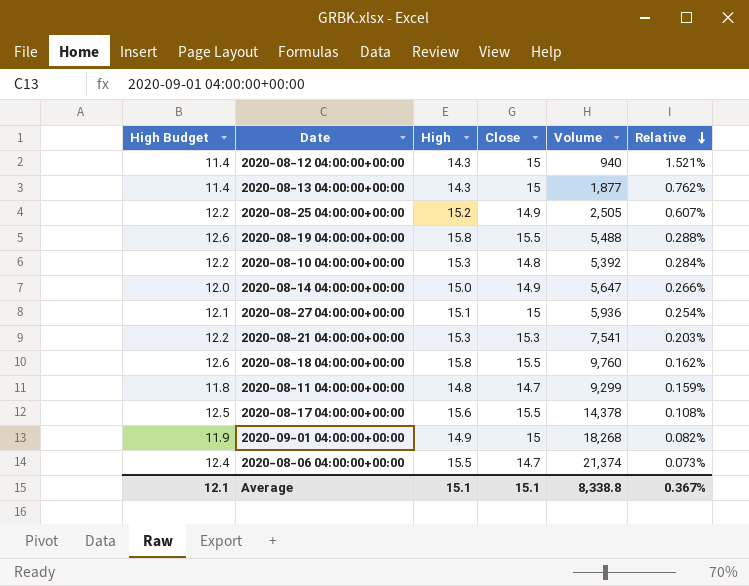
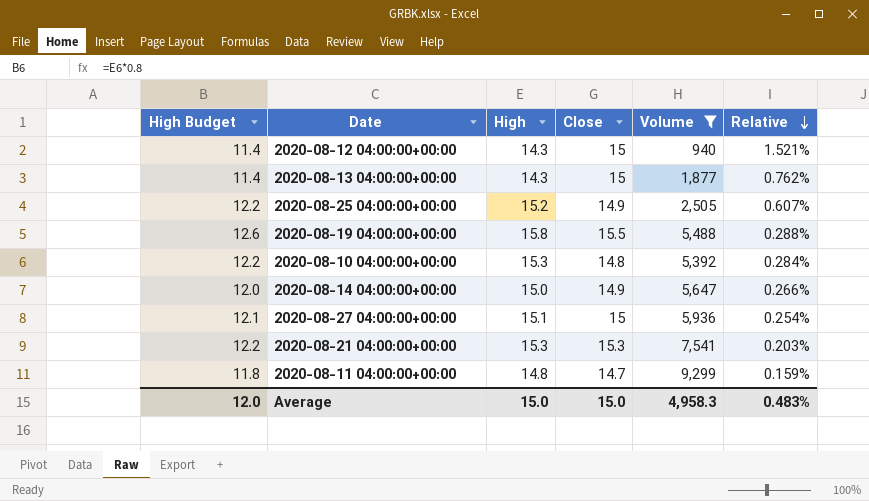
filter: none -> Volume <= 9,299
Average | High Budget: 12.1 -> 12.0
Average | High: 15.1 -> 15.0
Average | Close: 15.1 -> 15.0
Average | Volume: 8,338.8 -> 4,958.3
Average | Relative: 0.367% -> 0.483%

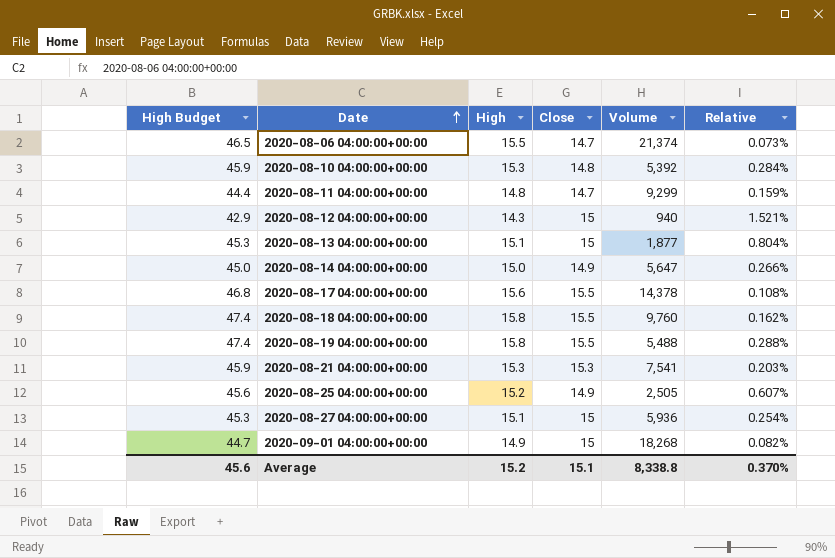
filter: Volume <= 9,299 -> none
row order: Relative descending -> Date ascending
column High Budget | formula: [High] * 0.8 -> [High] * 3
2020-08-13 04:00:00+00:00 | High: 14.3 -> 15.1
2020-08-13 04:00:00+00:00 | Relative: 0.762% -> 0.804%
Average | High Budget: 12.0 -> 45.6
Average | High: 15.0 -> 15.2
Average | Close: 15.0 -> 15.1
Average | Volume: 4,958.3 -> 8,338.8
Average | Relative: 0.483% -> 0.370%

